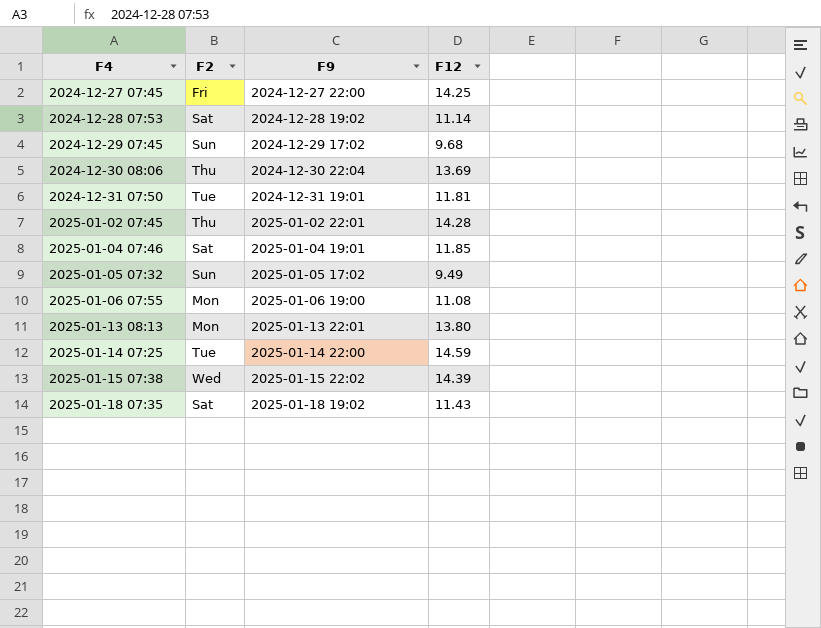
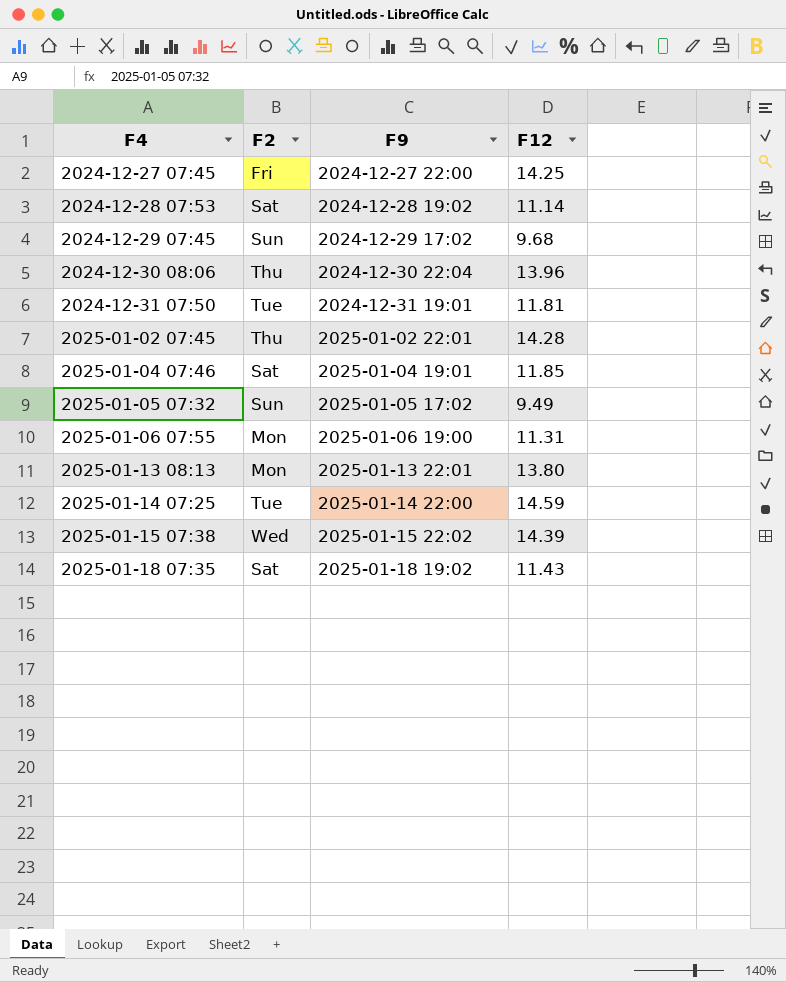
2024-12-30 08:06 | F12: 13.69 -> 13.96
2025-01-06 07:55 | F12: 11.08 -> 11.31

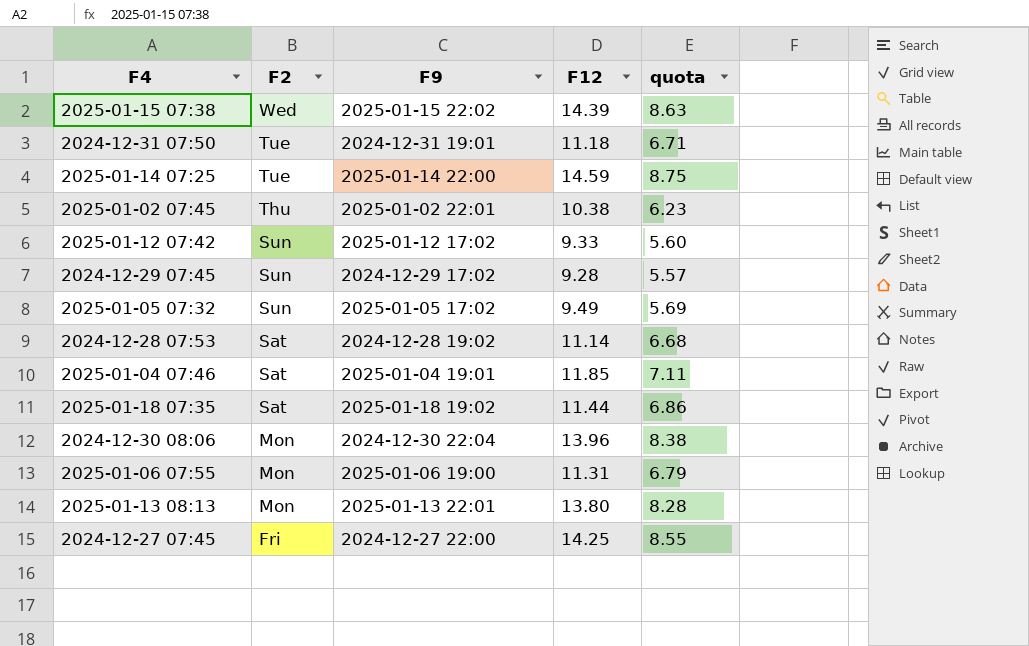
row order: F4 ascending -> F2 descending
column quota | formula: none -> [F12] * 0.6
2024-12-31 07:50 | F12: 11.81 -> 11.18
2025-01-02 07:45 | F12: 14.28 -> 10.38
row 2025-01-12 07:42: none -> Sun | 2025-01-12 17:02 | 9.33 | 5.60
2024-12-29 07:45 | F12: 9.68 -> 9.28
2025-01-18 07:35 | F12: 11.43 -> 11.44
2024-12-30 08:06 | F2: Thu -> Mon

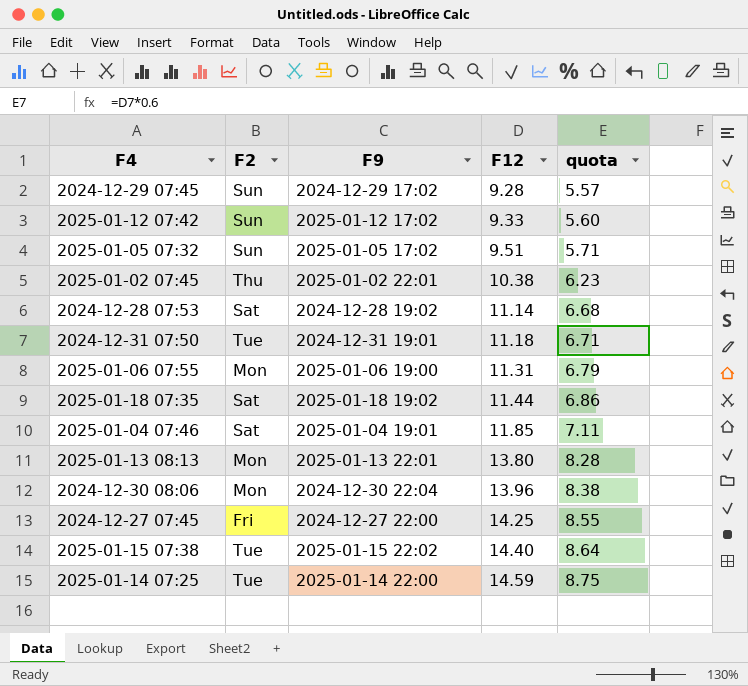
row order: F2 descending -> F12 ascending
2025-01-05 07:32 | F12: 9.49 -> 9.51
2025-01-05 07:32 | quota: 5.69 -> 5.71
2025-01-15 07:38 | F2: Wed -> Tue
2025-01-15 07:38 | F12: 14.39 -> 14.40
2025-01-15 07:38 | quota: 8.63 -> 8.64

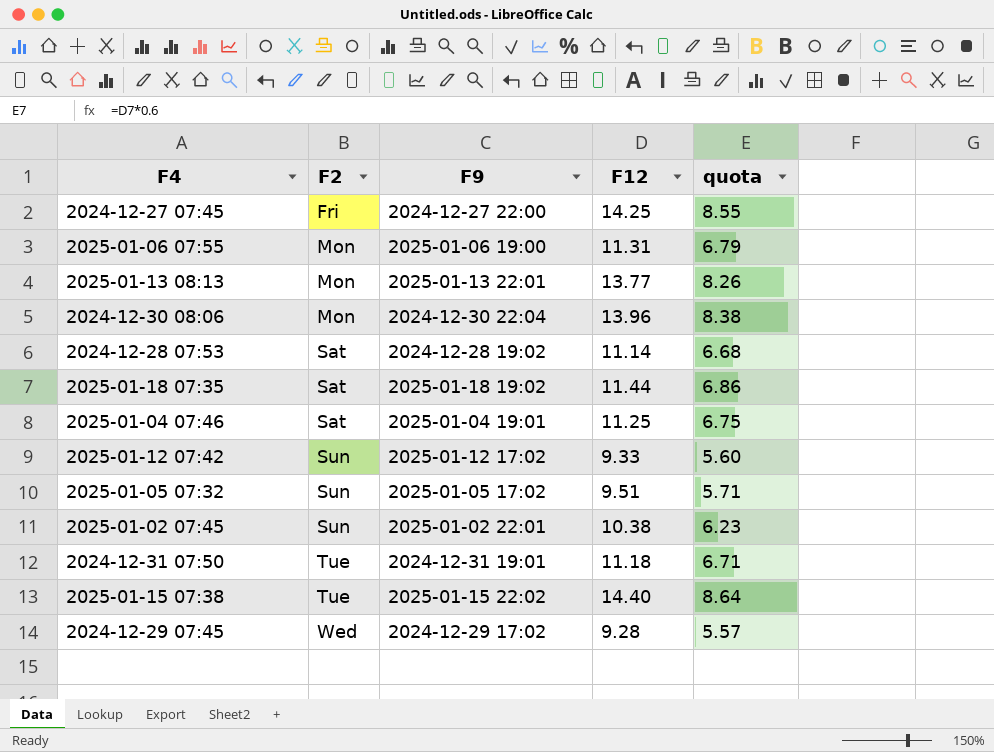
row order: F12 ascending -> F2 ascending
row 2025-01-14 07:25: Tue | 2025-01-14 22:00 | 14.59 | 8.75 -> none
2025-01-13 08:13 | F12: 13.80 -> 13.77
2025-01-13 08:13 | quota: 8.28 -> 8.26
2025-01-04 07:46 | F12: 11.85 -> 11.25
2025-01-04 07:46 | quota: 7.11 -> 6.75
2025-01-02 07:45 | F2: Thu -> Sun
2024-12-29 07:45 | F2: Sun -> Wed

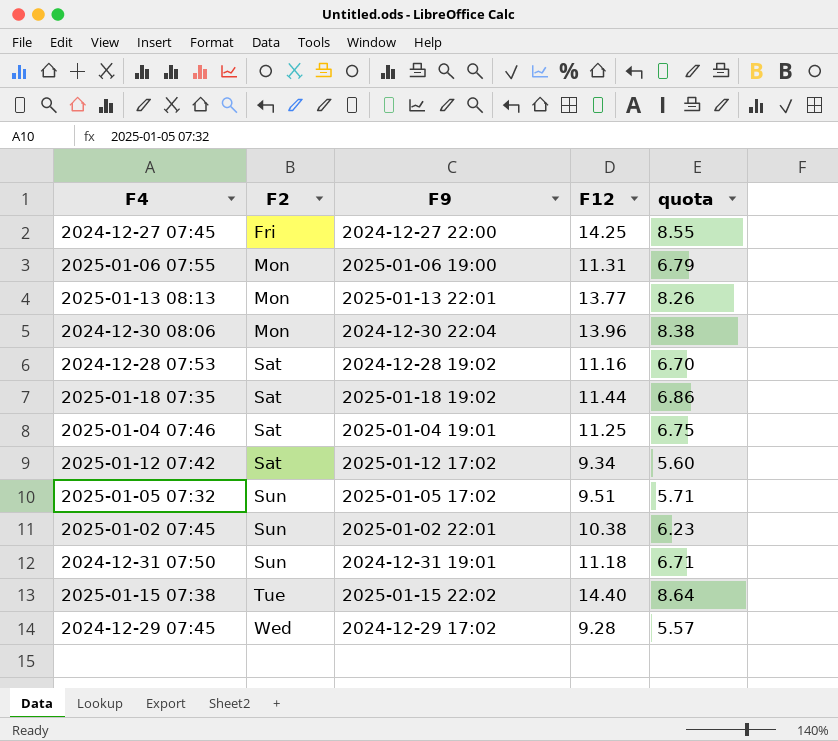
2024-12-28 07:53 | F12: 11.14 -> 11.16
2024-12-28 07:53 | quota: 6.68 -> 6.70
2025-01-12 07:42 | F2: Sun -> Sat
2025-01-12 07:42 | F12: 9.33 -> 9.34
2024-12-31 07:50 | F2: Tue -> Sun

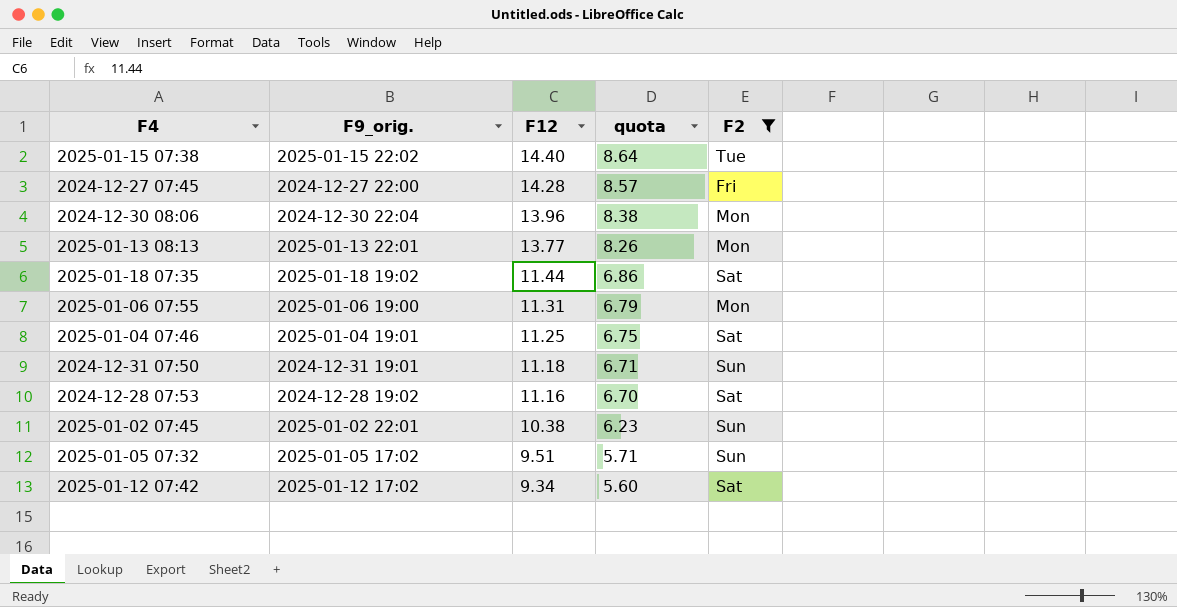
filter: none -> F2 != Wed
row order: F2 ascending -> F12 descending
column name: F9 -> F9_orig.
column F2 | position: 2 -> 5
2024-12-27 07:45 | F12: 14.25 -> 14.28
2024-12-27 07:45 | quota: 8.55 -> 8.57

